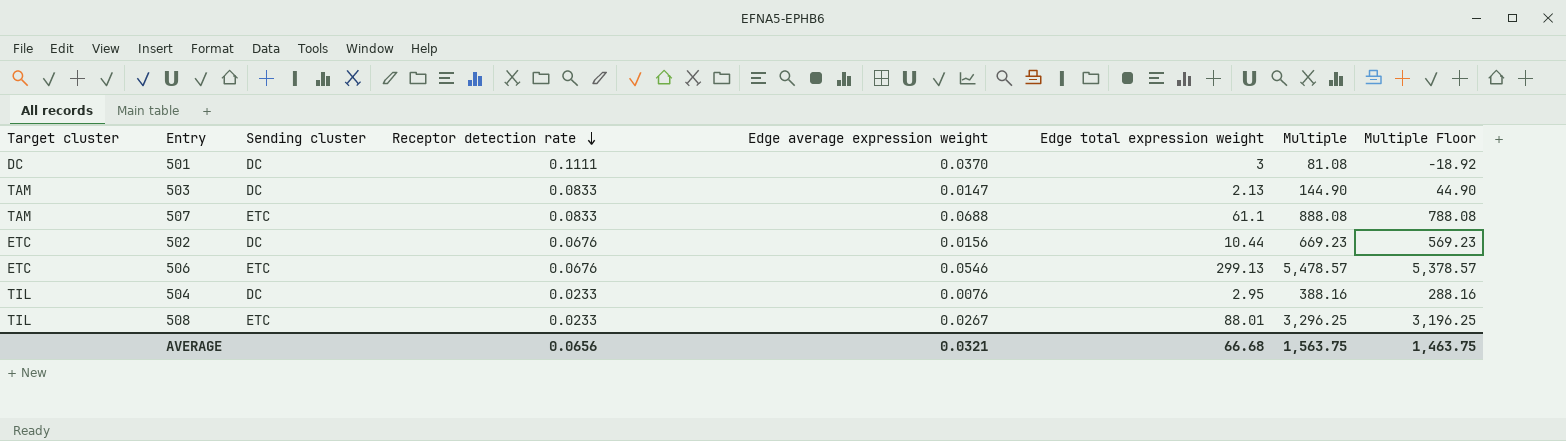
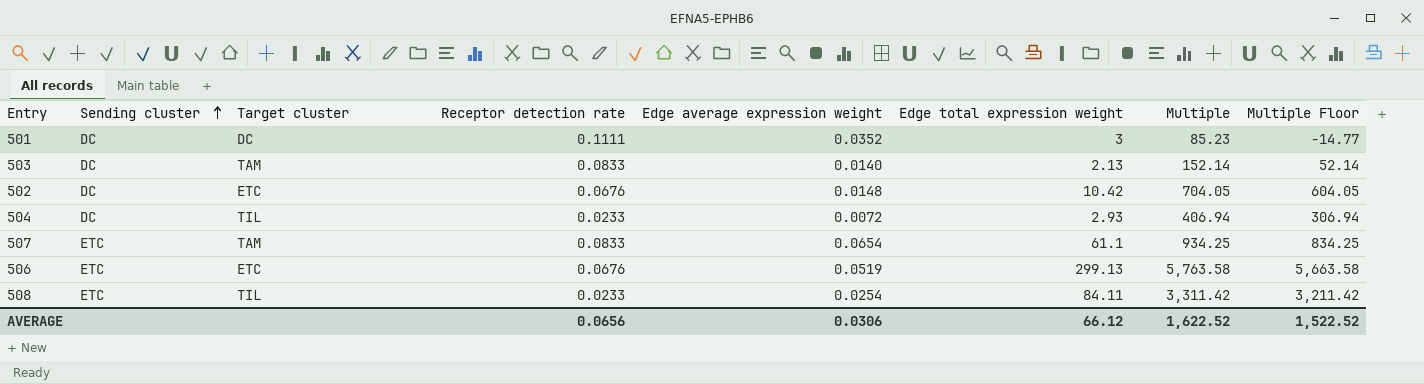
row order: Receptor detection rate descending -> Sending cluster ascending
column Target cluster | position: 1 -> 3
501 | Edge average expression weight: 0.0370 -> 0.0352
501 | Multiple: 81.08 -> 85.23
501 | Multiple Floor: -18.92 -> -14.77
503 | Edge average expression weight: 0.0147 -> 0.0140
503 | Multiple: 144.90 -> 152.14
503 | Multiple Floor: 44.90 -> 52.14
502 | Edge average expression weight: 0.0156 -> 0.0148
502 | Edge total expression weight: 10.44 -> 10.42
502 | Multiple: 669.23 -> 704.05
502 | Multiple Floor: 569.23 -> 604.05
504 | Edge average expression weight: 0.0076 -> 0.0072
504 | Edge total expression weight: 2.95 -> 2.93
504 | Multiple: 388.16 -> 406.94
504 | Multiple Floor: 288.16 -> 306.94
507 | Edge average expression weight: 0.0688 -> 0.0654
507 | Multiple: 888.08 -> 934.25
507 | Multiple Floor: 788.08 -> 834.25
506 | Edge average expression weight: 0.0546 -> 0.0519
506 | Multiple: 5,478.57 -> 5,763.58
506 | Multiple Floor: 5,378.57 -> 5,663.58
508 | Edge average expression weight: 0.0267 -> 0.0254
508 | Edge total expression weight: 88.01 -> 84.11
508 | Multiple: 3,296.25 -> 3,311.42
508 | Multiple Floor: 3,196.25 -> 3,211.42
AVERAGE | Edge average expression weight: 0.0321 -> 0.0306
AVERAGE | Edge total expression weight: 66.68 -> 66.12
AVERAGE | Multiple: 1,563.75 -> 1,622.52
AVERAGE | Multiple Floor: 1,463.75 -> 1,522.52

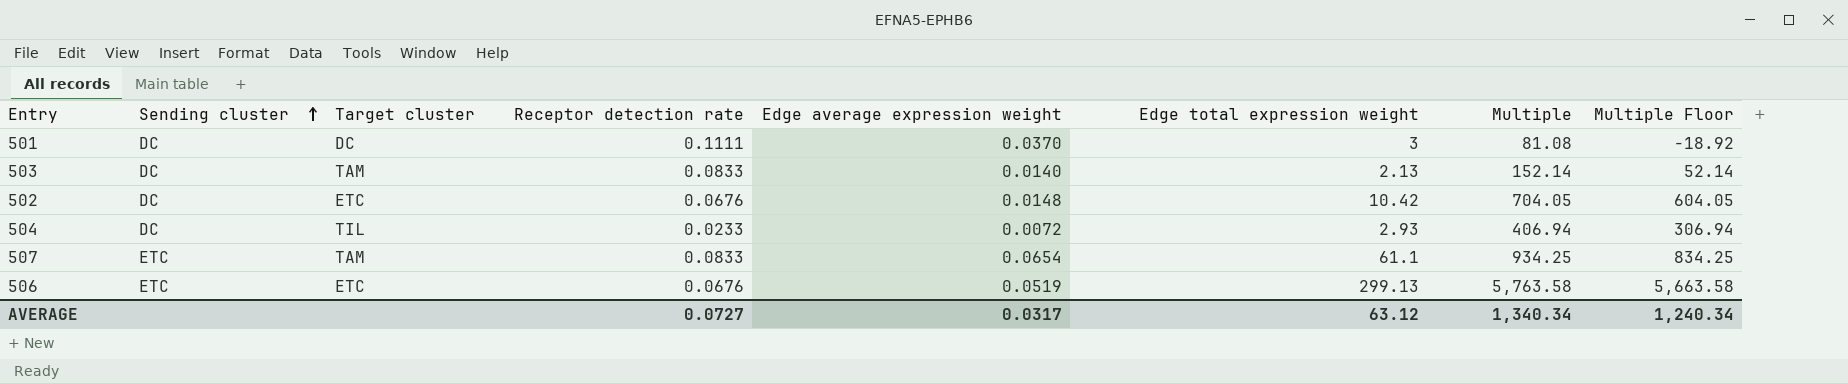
row 508: ETC | TIL | 0.0233 | 0.0254 | 84.11 | 3,311.42 | 3,211.42 -> none
501 | Edge average expression weight: 0.0352 -> 0.0370
501 | Multiple: 85.23 -> 81.08
501 | Multiple Floor: -14.77 -> -18.92
AVERAGE | Receptor detection rate: 0.0656 -> 0.0727
AVERAGE | Edge average expression weight: 0.0306 -> 0.0317
AVERAGE | Edge total expression weight: 66.12 -> 63.12
AVERAGE | Multiple: 1,622.52 -> 1,340.34
AVERAGE | Multiple Floor: 1,522.52 -> 1,240.34

